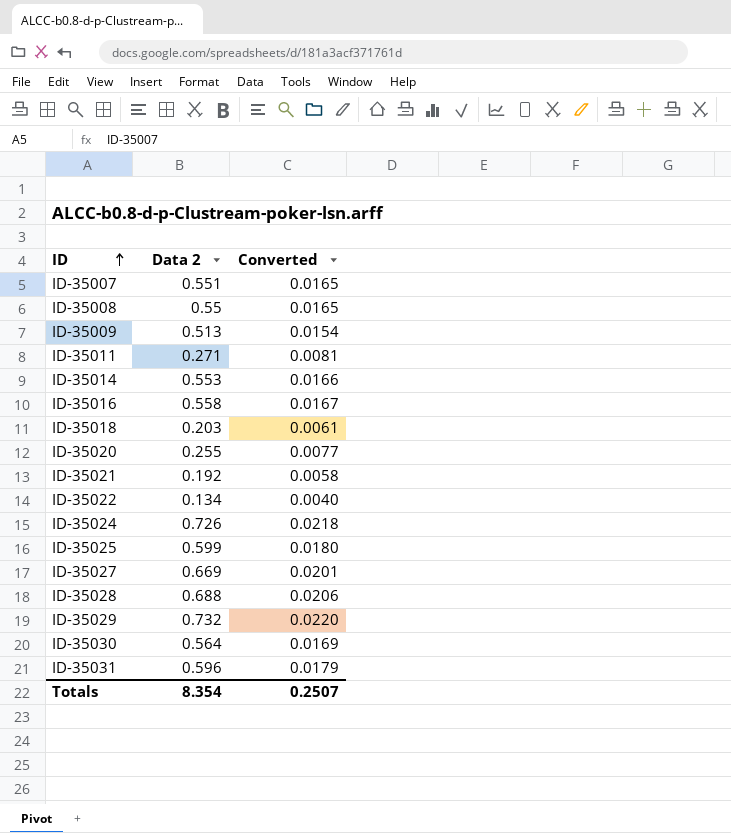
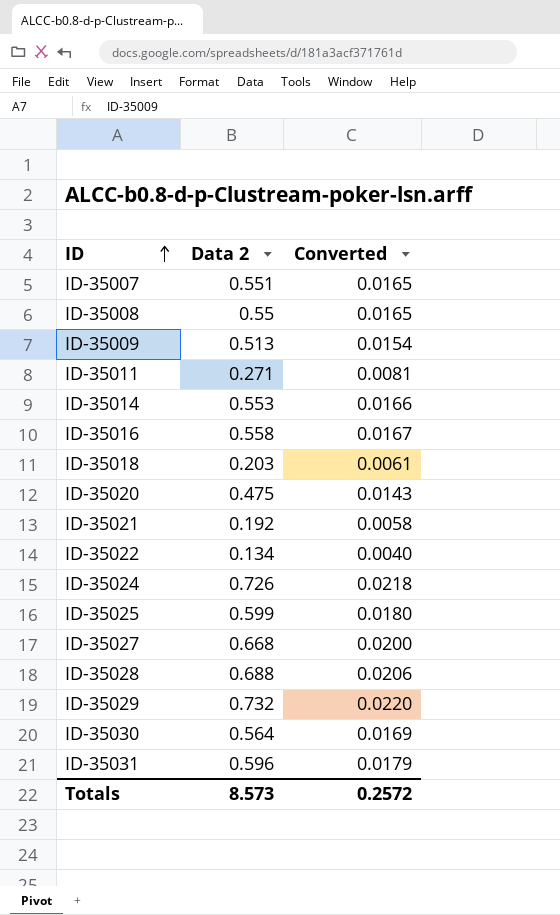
ID-35020 | Data 2: 0.255 -> 0.475
ID-35020 | Converted: 0.0077 -> 0.0143
ID-35027 | Data 2: 0.669 -> 0.668
ID-35027 | Converted: 0.0201 -> 0.0200
Totals | Data 2: 8.354 -> 8.573
Totals | Converted: 0.2507 -> 0.2572

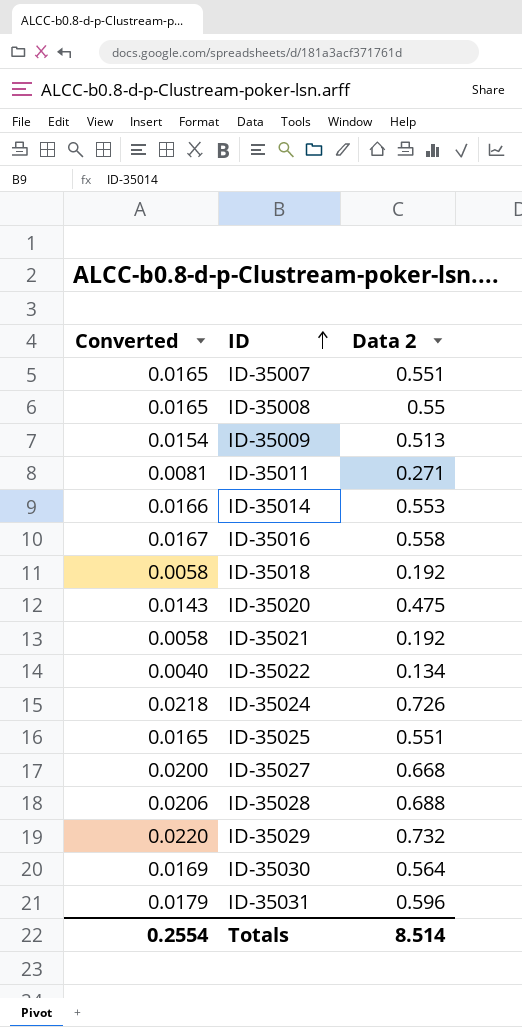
column Converted | position: 3 -> 1
ID-35018 | Converted: 0.0061 -> 0.0058
ID-35018 | Data 2: 0.203 -> 0.192
ID-35025 | Converted: 0.0180 -> 0.0165
ID-35025 | Data 2: 0.599 -> 0.551
Totals | Converted: 0.2572 -> 0.2554
Totals | Data 2: 8.573 -> 8.514

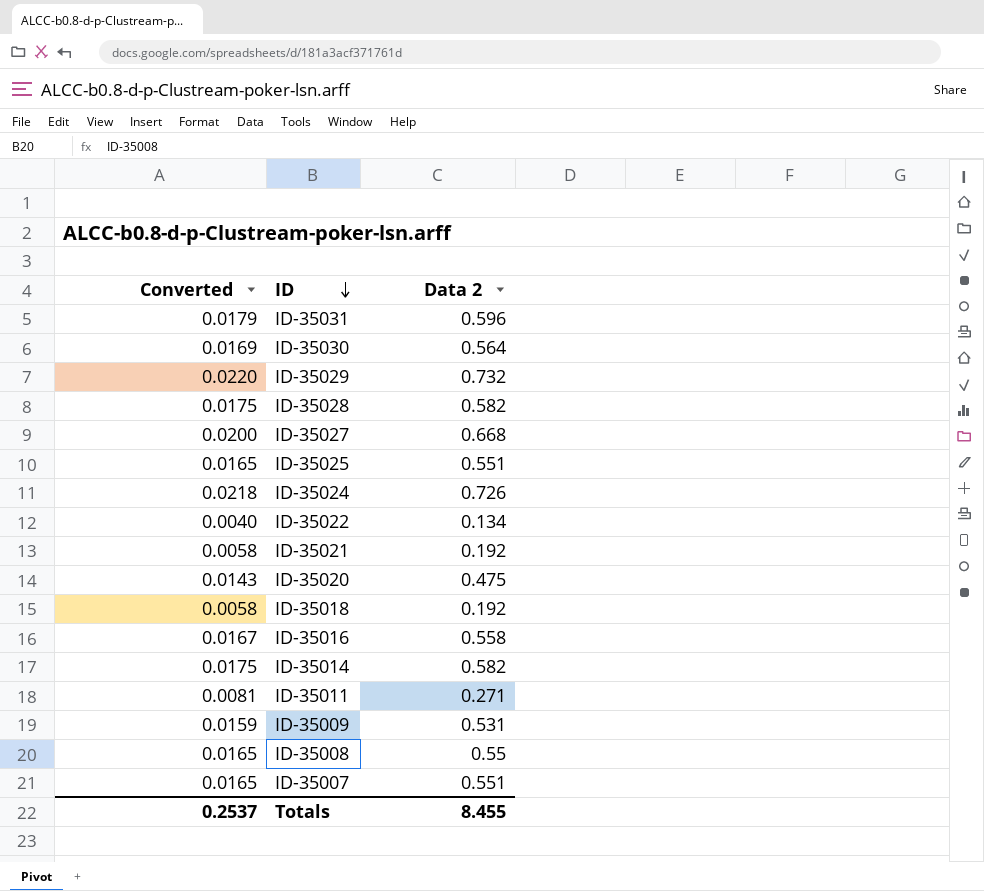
row order: ID ascending -> ID descending
ID-35028 | Converted: 0.0206 -> 0.0175
ID-35028 | Data 2: 0.688 -> 0.582
ID-35014 | Converted: 0.0166 -> 0.0175
ID-35014 | Data 2: 0.553 -> 0.582
ID-35009 | Converted: 0.0154 -> 0.0159
ID-35009 | Data 2: 0.513 -> 0.531
Totals | Converted: 0.2554 -> 0.2537
Totals | Data 2: 8.514 -> 8.455

